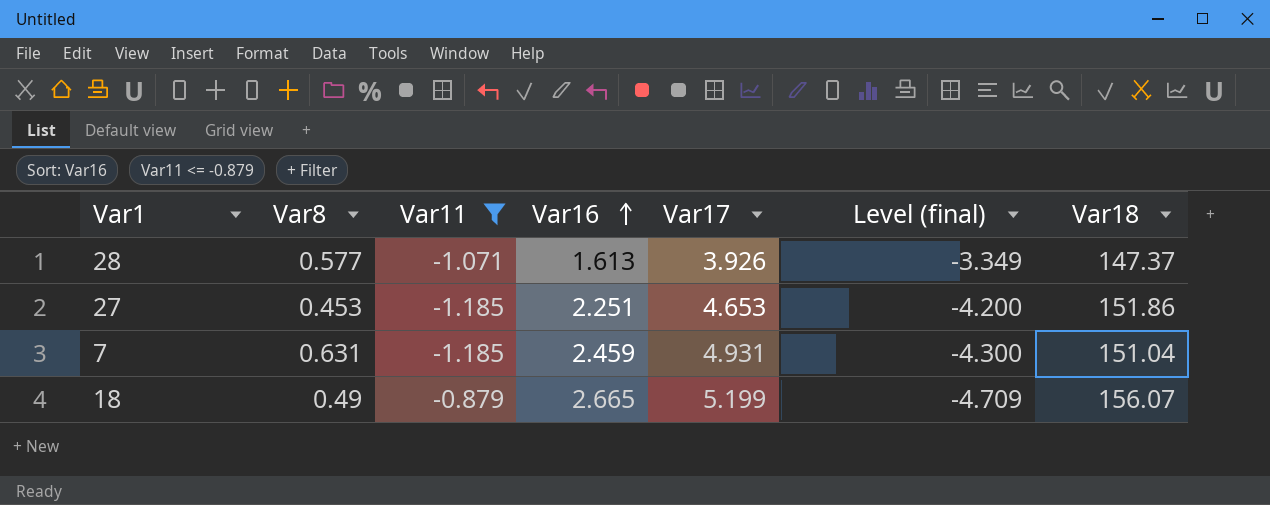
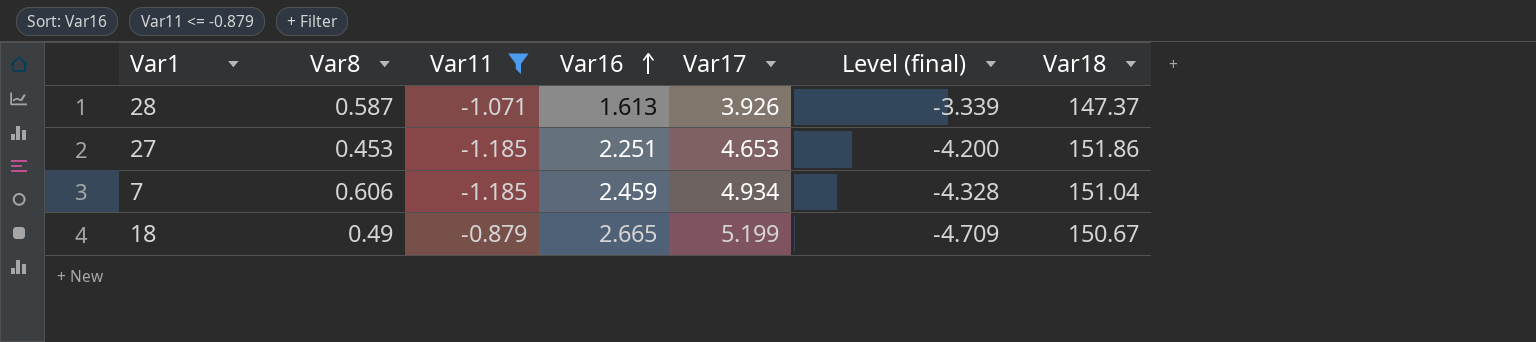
28 | Var8: 0.577 -> 0.587
28 | Level (final): -3.349 -> -3.339
7 | Var8: 0.631 -> 0.606
7 | Var17: 4.931 -> 4.934
7 | Level (final): -4.300 -> -4.328
18 | Var18: 156.07 -> 150.67

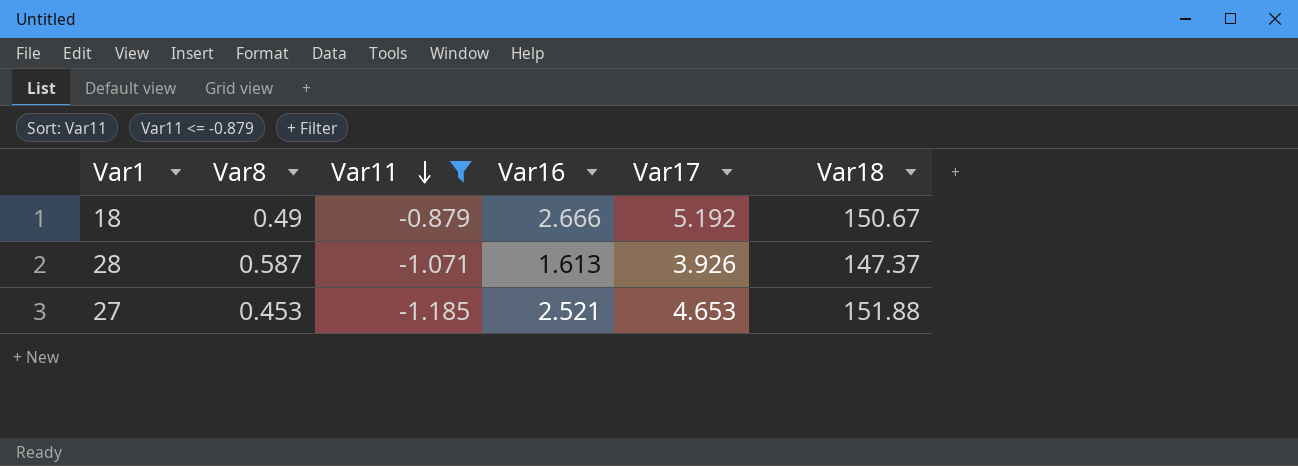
row order: Var16 ascending -> Var11 descending
column Level (final) | formula: [Var8] - [Var17] -> none
row 7: 0.606 | -1.185 | 2.459 | 4.934 | -4.328 | 151.04 -> none
18 | Var16: 2.665 -> 2.666
18 | Var17: 5.199 -> 5.192
27 | Var16: 2.251 -> 2.521
27 | Var18: 151.86 -> 151.88

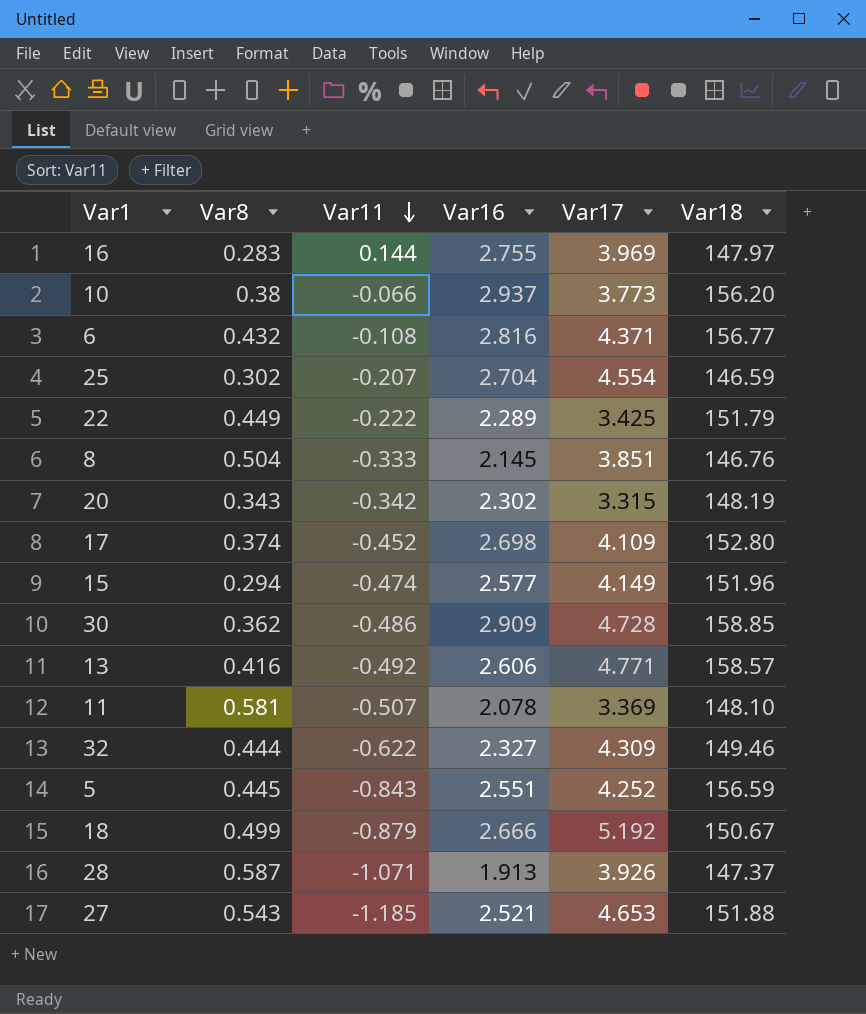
filter: Var11 <= -0.879 -> none
18 | Var8: 0.49 -> 0.499
28 | Var16: 1.613 -> 1.913
27 | Var8: 0.453 -> 0.543

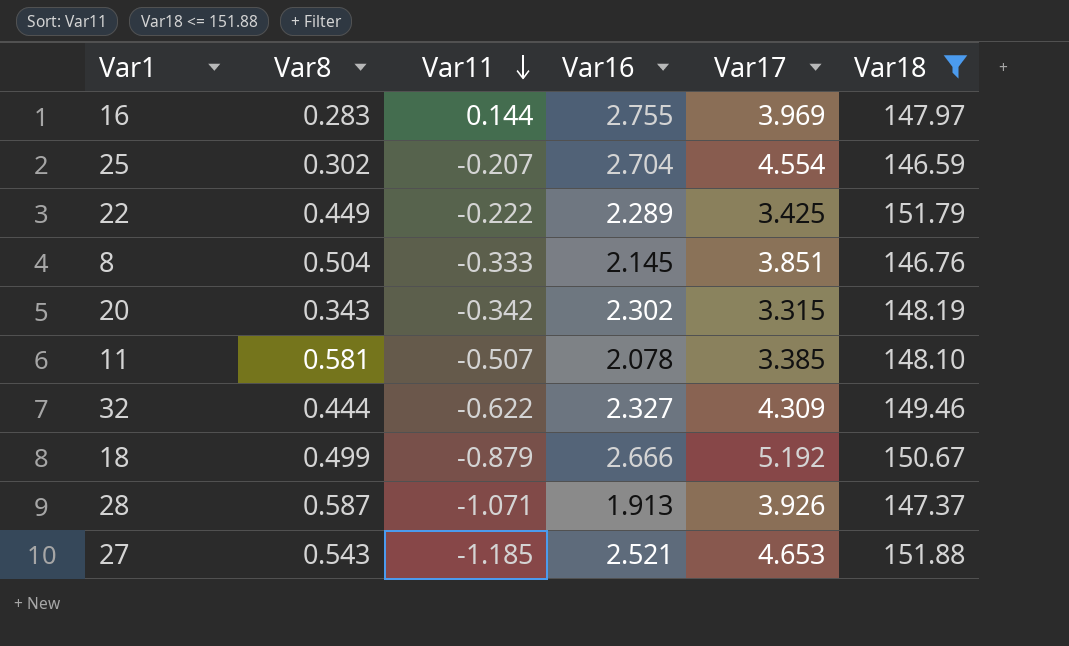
filter: none -> Var18 <= 151.88
11 | Var17: 3.369 -> 3.385

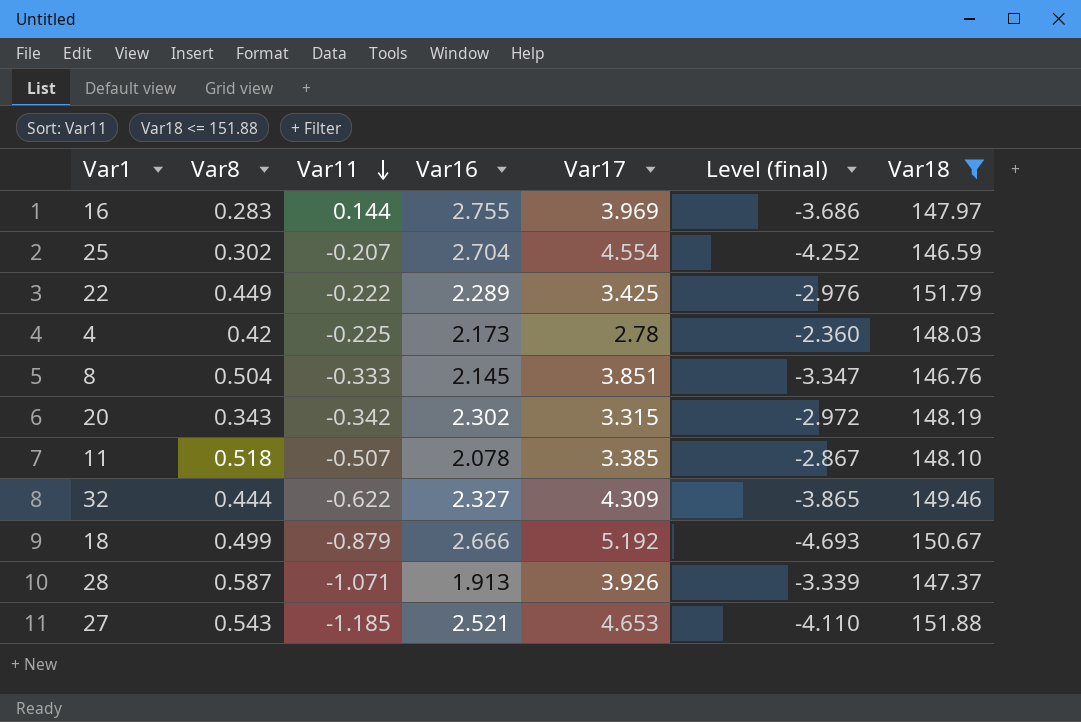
column Level (final) | formula: none -> [Var8] - [Var17]
row 4: none -> 0.42 | -0.225 | 2.173 | 2.78 | -2.360 | 148.03
11 | Var8: 0.581 -> 0.518

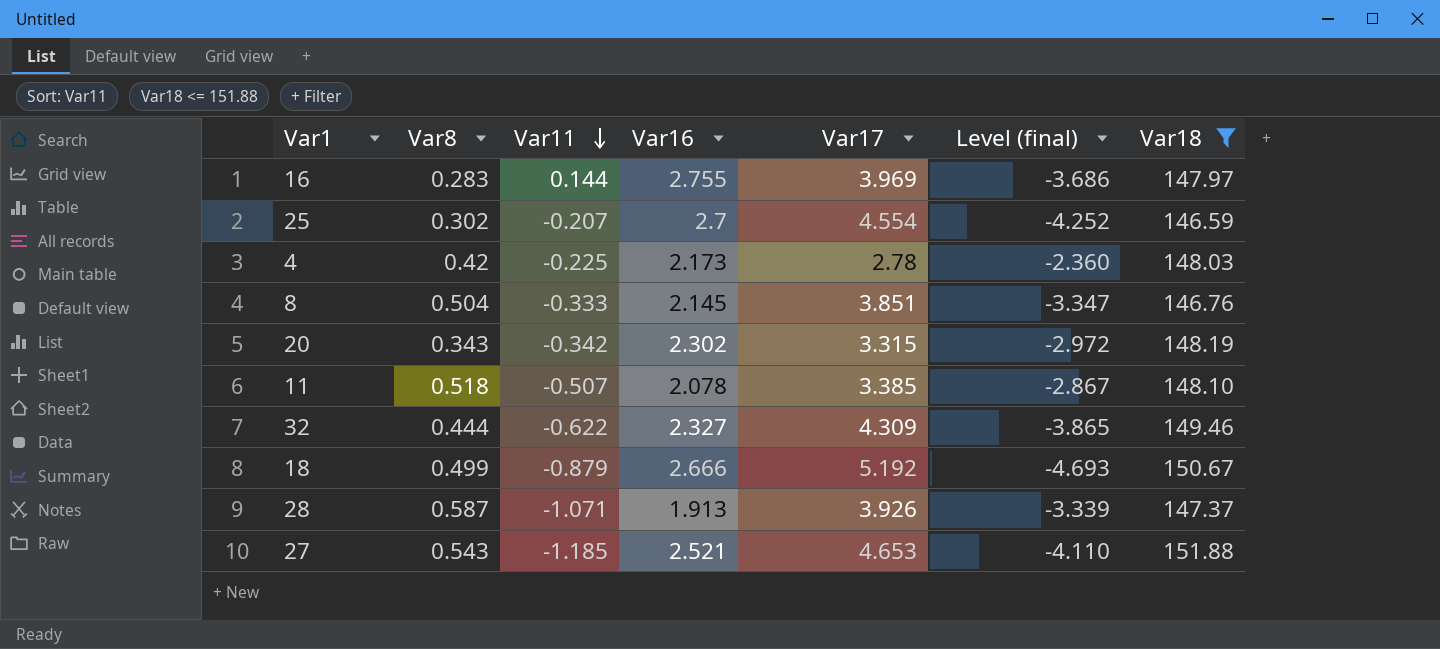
row 22: 0.449 | -0.222 | 2.289 | 3.425 | -2.976 | 151.79 -> none
25 | Var16: 2.704 -> 2.7

